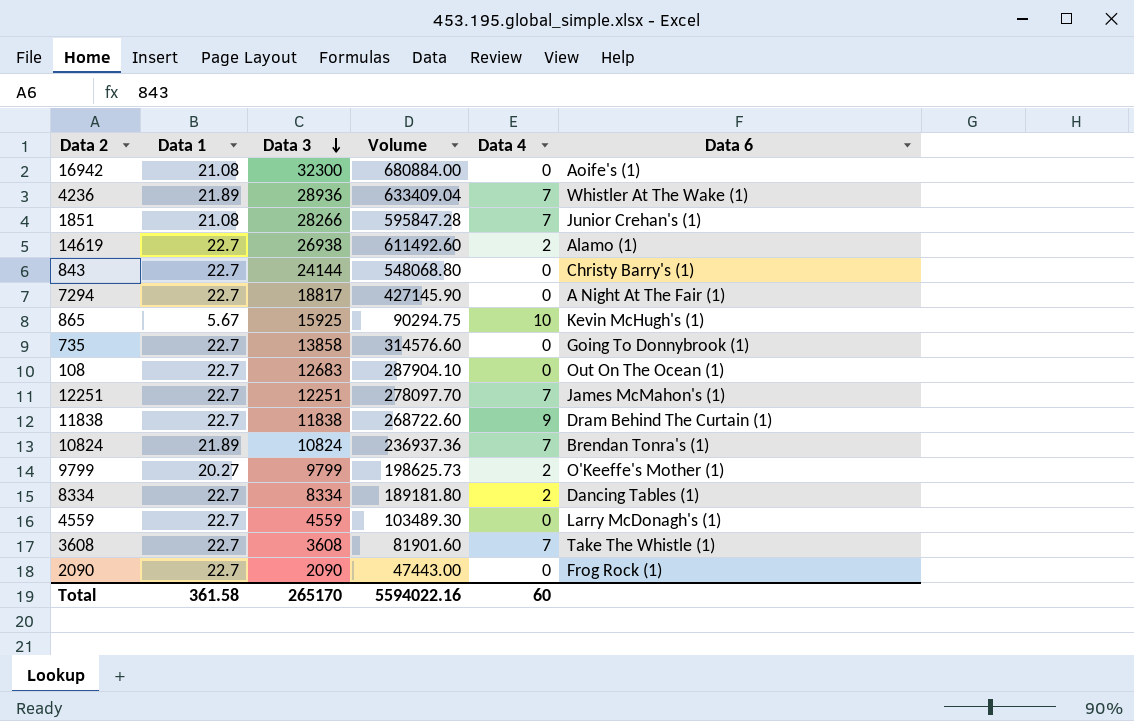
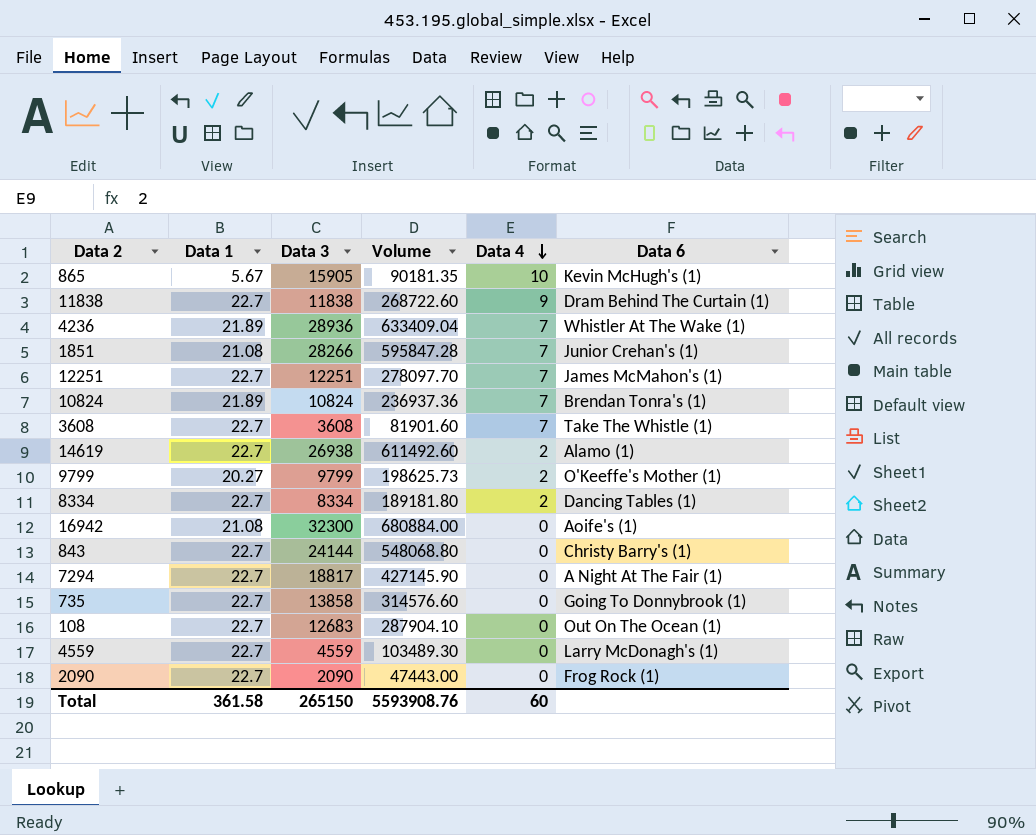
row order: Data 3 descending -> Data 4 descending
865 | Data 3: 15925 -> 15905
865 | Volume: 90294.75 -> 90181.35
Total | Data 3: 265170 -> 265150
Total | Volume: 5594022.16 -> 5593908.76

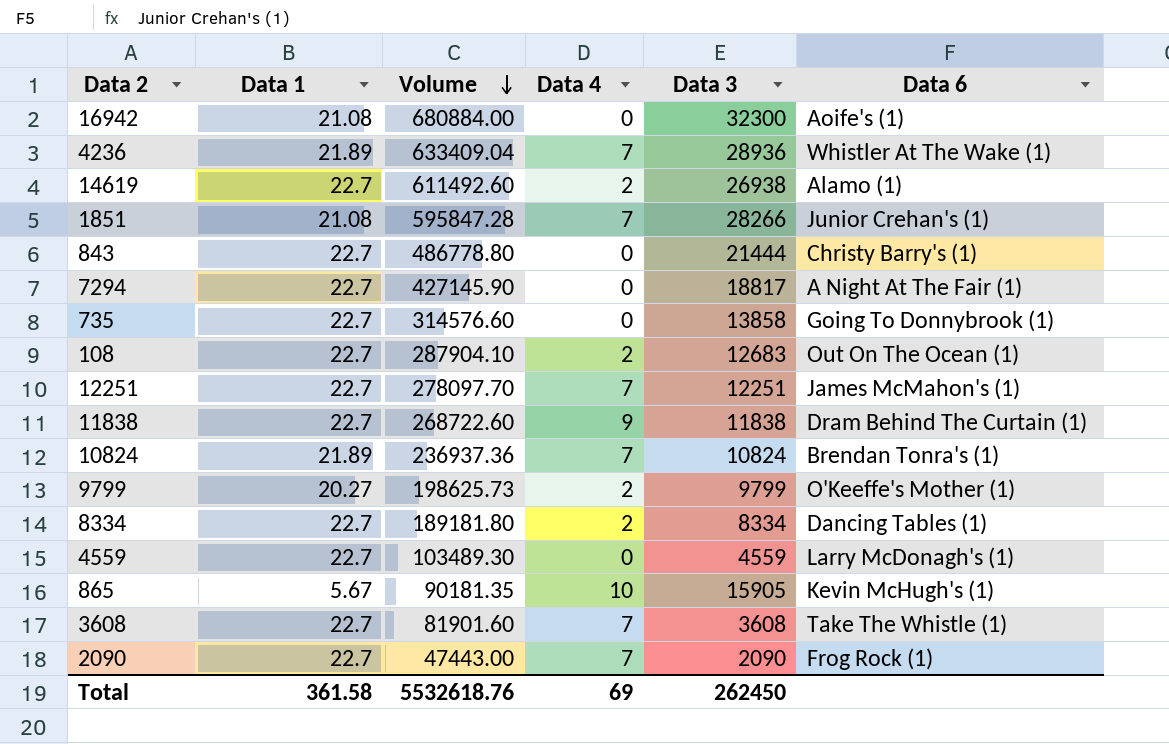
row order: Data 4 descending -> Volume descending
column Data 3 | position: 3 -> 5
843 | Volume: 548068.80 -> 486778.80
843 | Data 3: 24144 -> 21444
108 | Data 4: 0 -> 2
2090 | Data 4: 0 -> 7
Total | Volume: 5593908.76 -> 5532618.76
Total | Data 4: 60 -> 69
Total | Data 3: 265150 -> 262450

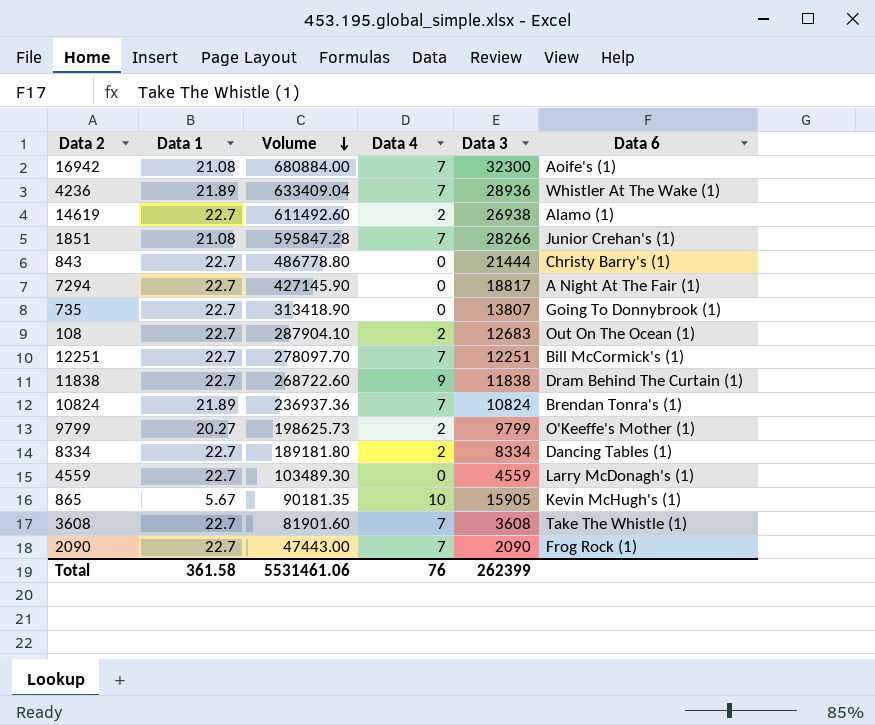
16942 | Data 4: 0 -> 7
735 | Volume: 314576.60 -> 313418.90
735 | Data 3: 13858 -> 13807
12251 | Data 6: James McMahon's (1) -> Bill McCormick's (1)
Total | Volume: 5532618.76 -> 5531461.06
Total | Data 4: 69 -> 76
Total | Data 3: 262450 -> 262399

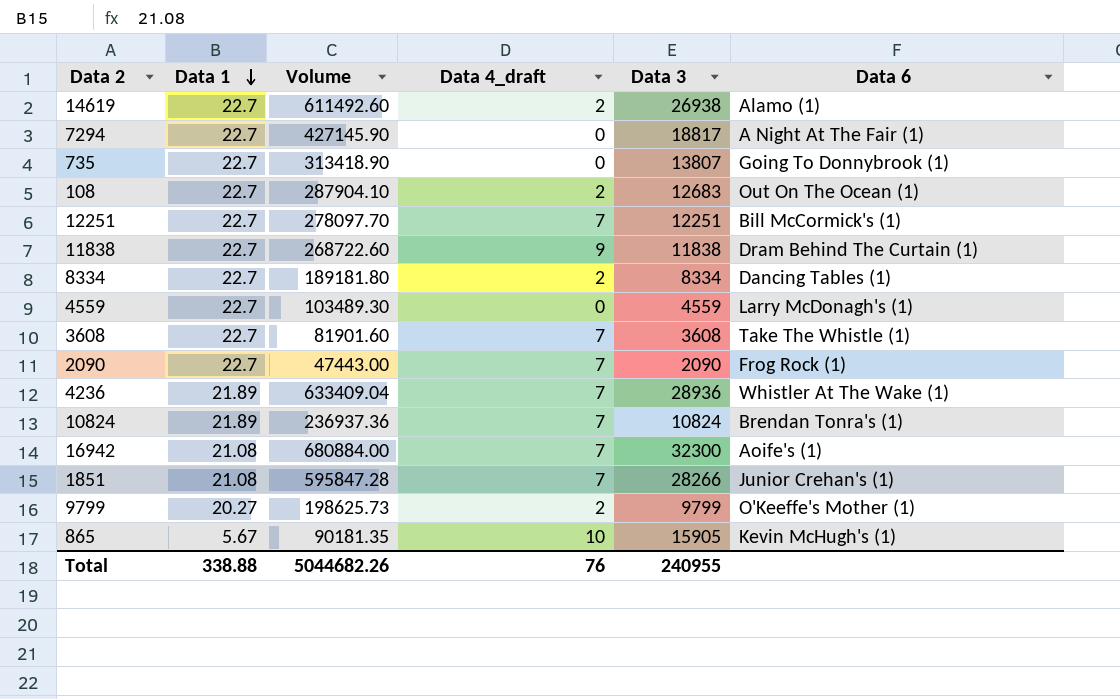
row order: Volume descending -> Data 1 descending
column name: Data 4 -> Data 4_draft
row 843: 22.7 | 486778.80 | 0 | 21444 | Christy Barry's (1) -> none
Total | Data 1: 361.58 -> 338.88
Total | Volume: 5531461.06 -> 5044682.26
Total | Data 3: 262399 -> 240955

